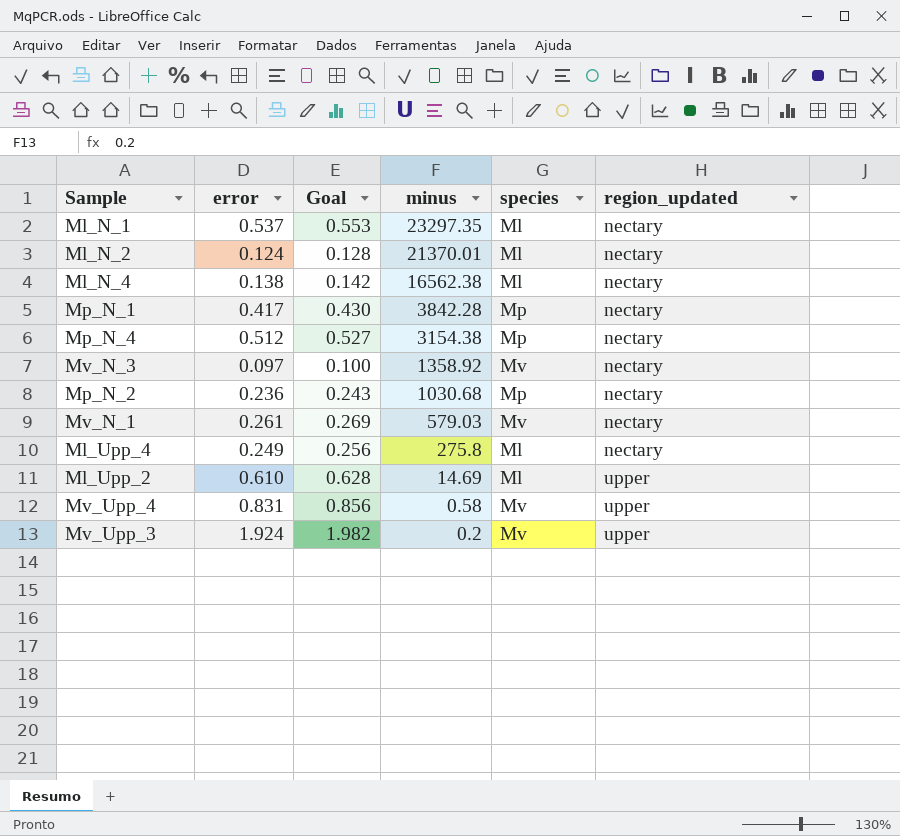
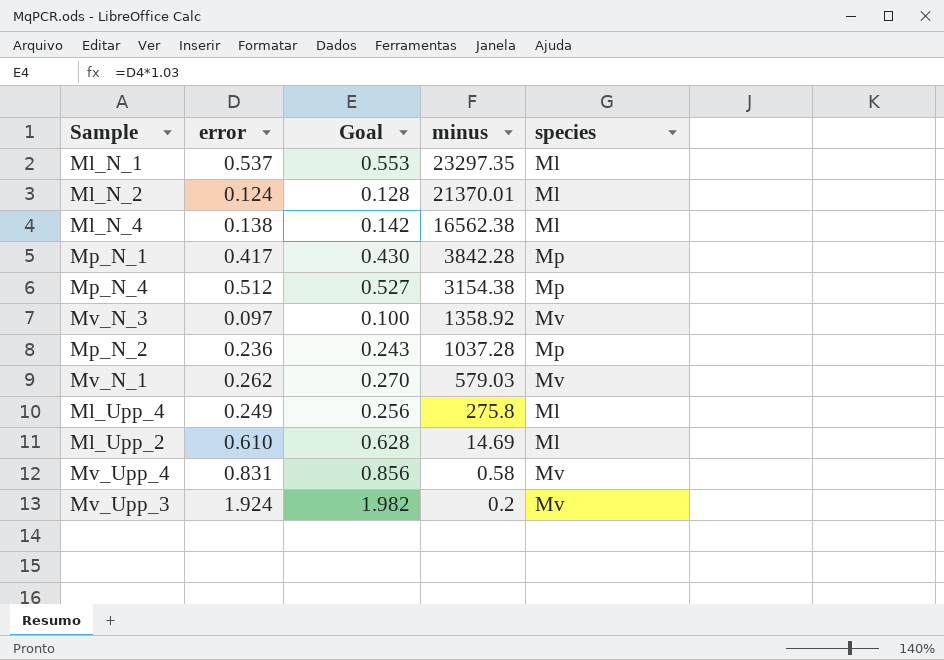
column region_updated | position: 6 -> none
Mp_N_2 | minus: 1030.68 -> 1037.28
Mv_N_1 | error: 0.261 -> 0.262
Mv_N_1 | Goal: 0.269 -> 0.270

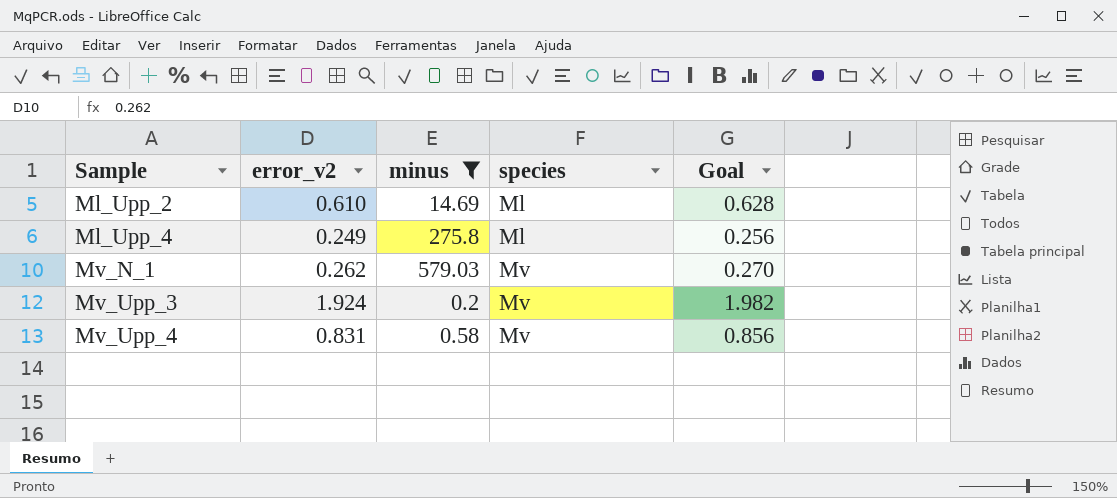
filter: none -> minus <= 579.03
row order: minus descending -> Sample ascending
column name: error -> error_v2
column Goal | position: 3 -> 5

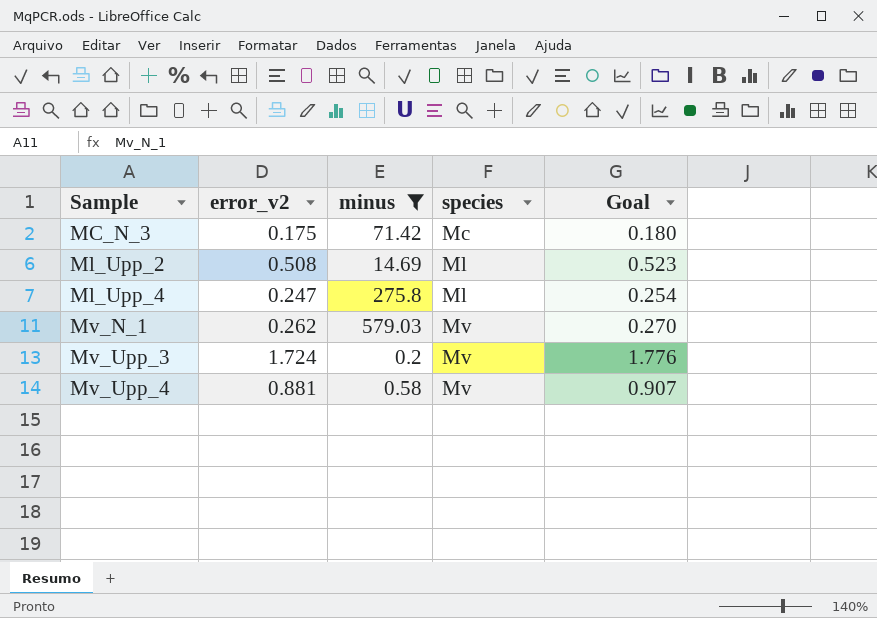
row MC_N_3: none -> 0.175 | 71.42 | Mc | 0.180
Ml_Upp_2 | error_v2: 0.610 -> 0.508
Ml_Upp_2 | Goal: 0.628 -> 0.523
Ml_Upp_4 | error_v2: 0.249 -> 0.247
Ml_Upp_4 | Goal: 0.256 -> 0.254
Mv_Upp_3 | error_v2: 1.924 -> 1.724
Mv_Upp_3 | Goal: 1.982 -> 1.776
Mv_Upp_4 | error_v2: 0.831 -> 0.881
Mv_Upp_4 | Goal: 0.856 -> 0.907

